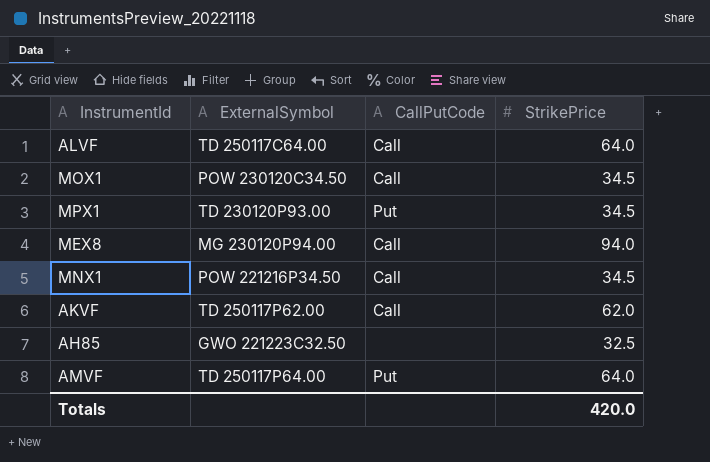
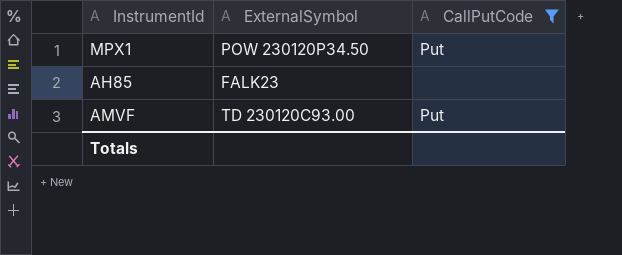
filter: none -> CallPutCode != Call
column StrikePrice | position: 4 -> none
MPX1 | ExternalSymbol: TD 230120P93.00 -> POW 230120P34.50
AH85 | ExternalSymbol: GWO 221223C32.50 -> FALK23
AMVF | ExternalSymbol: TD 250117P64.00 -> TD 230120C93.00

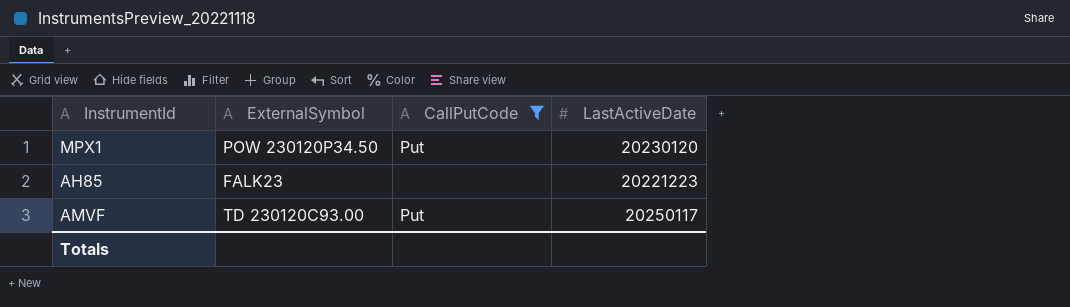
column LastActiveDate | position: none -> 4

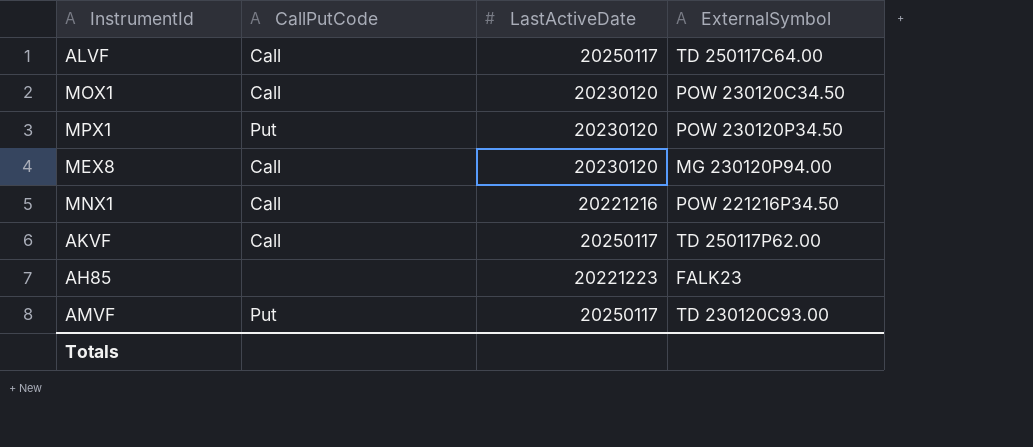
filter: CallPutCode != Call -> none
column ExternalSymbol | position: 2 -> 4

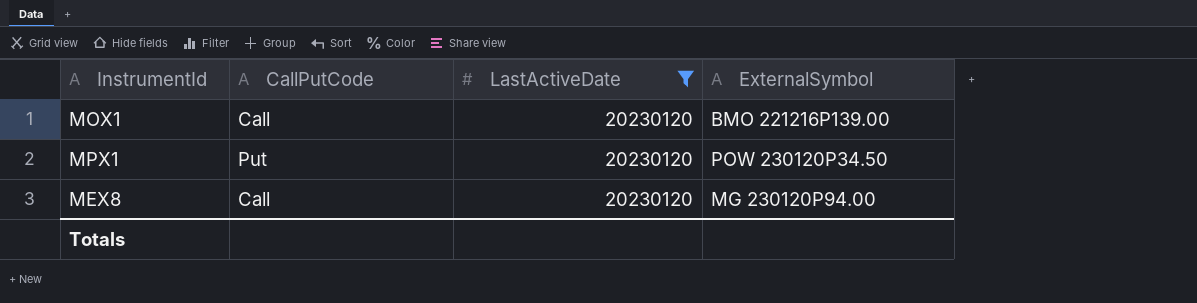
filter: none -> LastActiveDate = 20230120
MOX1 | ExternalSymbol: POW 230120C34.50 -> BMO 221216P139.00

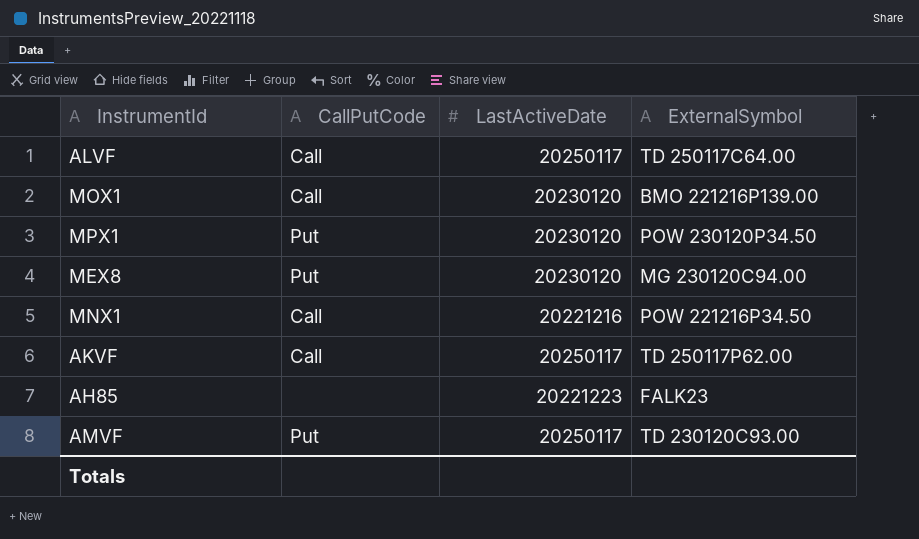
filter: LastActiveDate = 20230120 -> none
MEX8 | CallPutCode: Call -> Put
MEX8 | ExternalSymbol: MG 230120P94.00 -> MG 230120C94.00

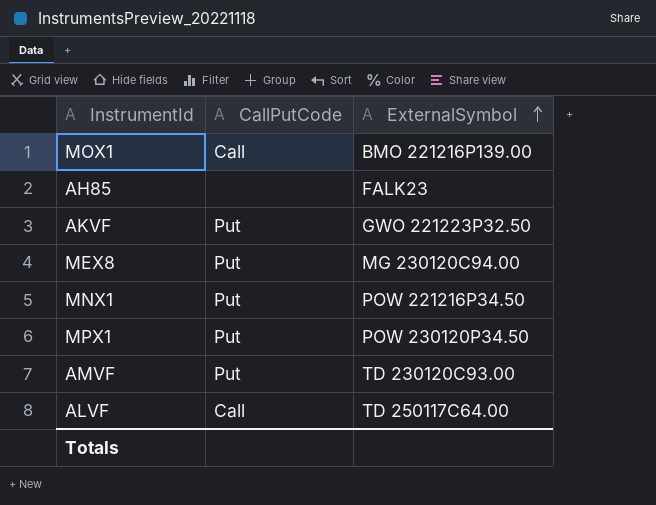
row order: none -> ExternalSymbol ascending
column LastActiveDate | position: 3 -> none
AKVF | CallPutCode: Call -> Put
AKVF | ExternalSymbol: TD 250117P62.00 -> GWO 221223P32.50
MNX1 | CallPutCode: Call -> Put

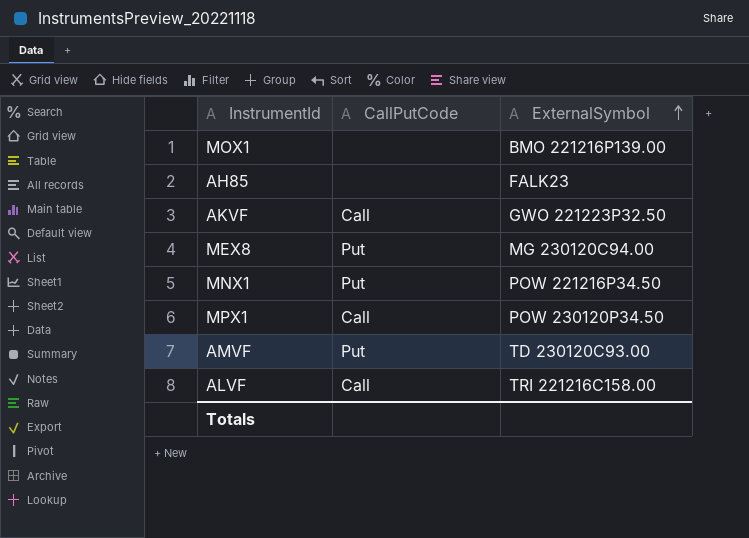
MOX1 | CallPutCode: Call -> none
AKVF | CallPutCode: Put -> Call
MPX1 | CallPutCode: Put -> Call
ALVF | ExternalSymbol: TD 250117C64.00 -> TRI 221216C158.00

